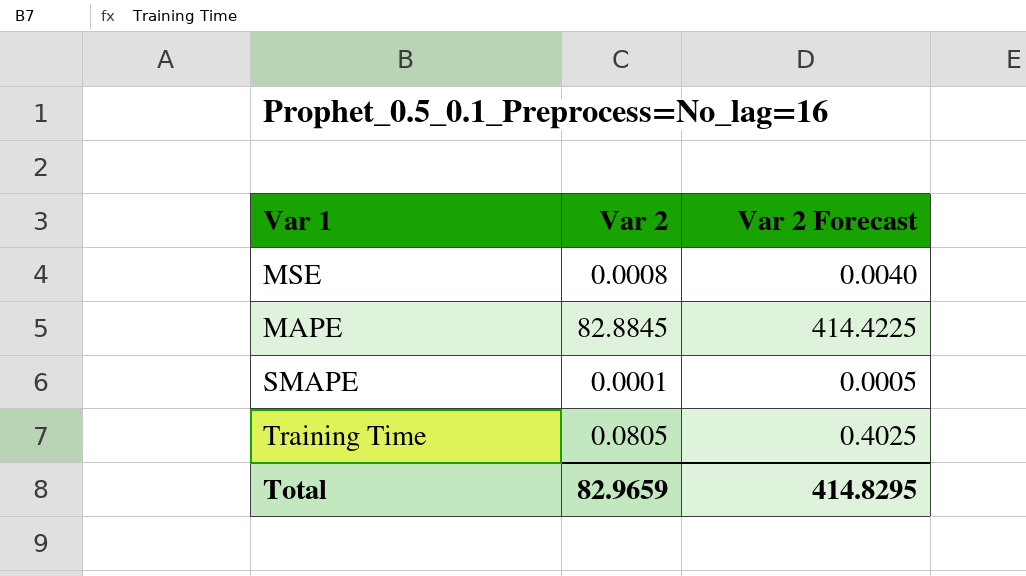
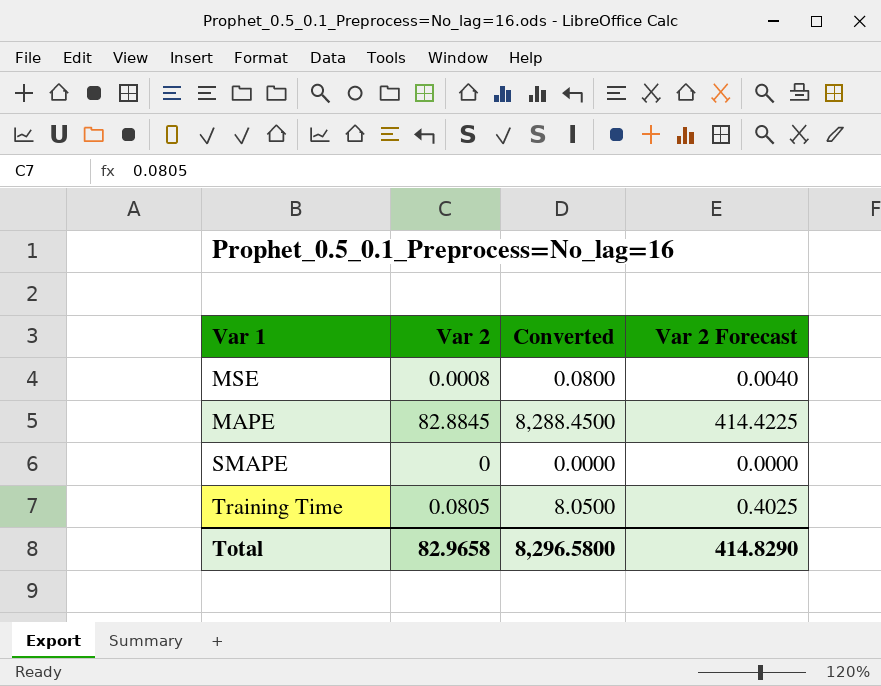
column Converted | formula: none -> [Var 2] * 100
SMAPE | Var 2: 0.0001 -> 0
SMAPE | Var 2 Forecast: 0.0005 -> 0.0000
Total | Var 2: 82.9659 -> 82.9658
Total | Var 2 Forecast: 414.8295 -> 414.8290

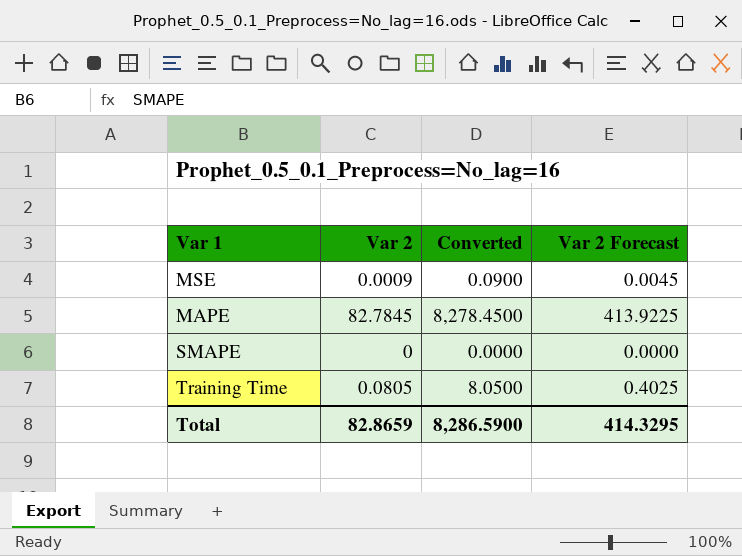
MSE | Var 2: 0.0008 -> 0.0009
MSE | Converted: 0.0800 -> 0.0900
MSE | Var 2 Forecast: 0.0040 -> 0.0045
MAPE | Var 2: 82.8845 -> 82.7845
MAPE | Converted: 8,288.4500 -> 8,278.4500
MAPE | Var 2 Forecast: 414.4225 -> 413.9225
Total | Var 2: 82.9658 -> 82.8659
Total | Converted: 8,296.5800 -> 8,286.5900
Total | Var 2 Forecast: 414.8290 -> 414.3295

